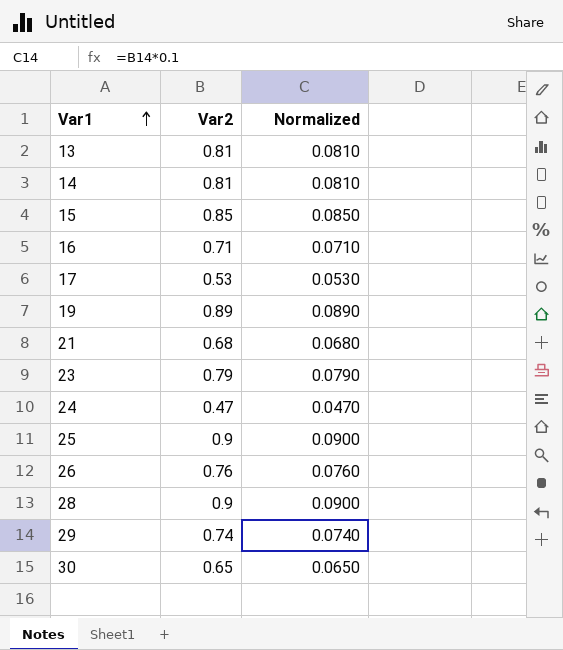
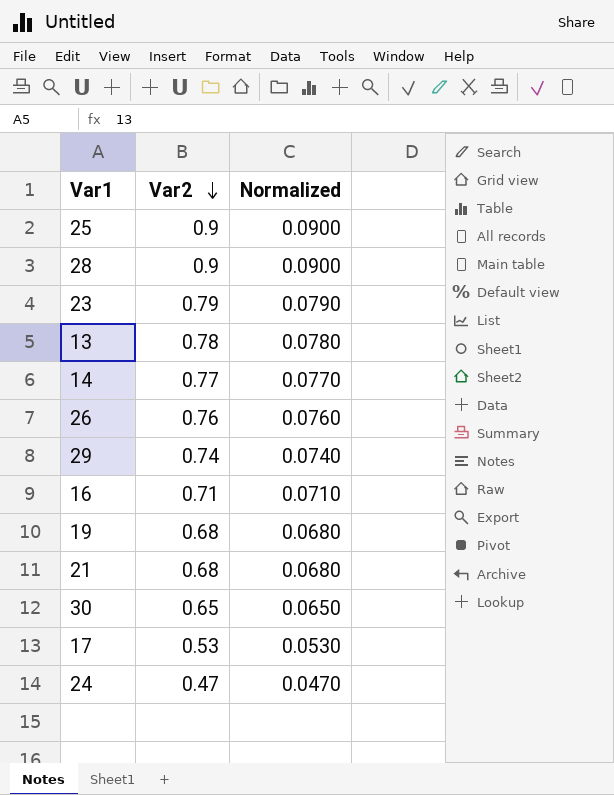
row order: Var1 ascending -> Var2 descending
row 15: 0.85 | 0.0850 -> none
13 | Var2: 0.81 -> 0.78
13 | Normalized: 0.0810 -> 0.0780
14 | Var2: 0.81 -> 0.77
14 | Normalized: 0.0810 -> 0.0770
19 | Var2: 0.89 -> 0.68
19 | Normalized: 0.0890 -> 0.0680

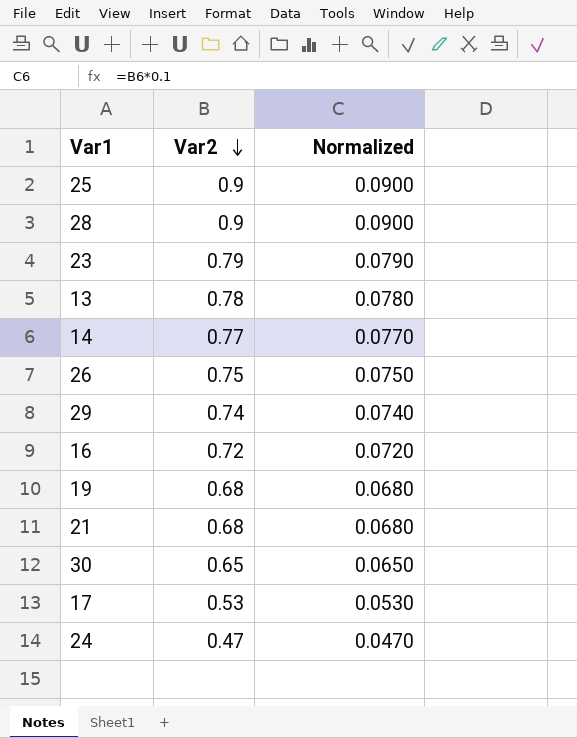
26 | Var2: 0.76 -> 0.75
26 | Normalized: 0.0760 -> 0.0750
16 | Var2: 0.71 -> 0.72
16 | Normalized: 0.0710 -> 0.0720

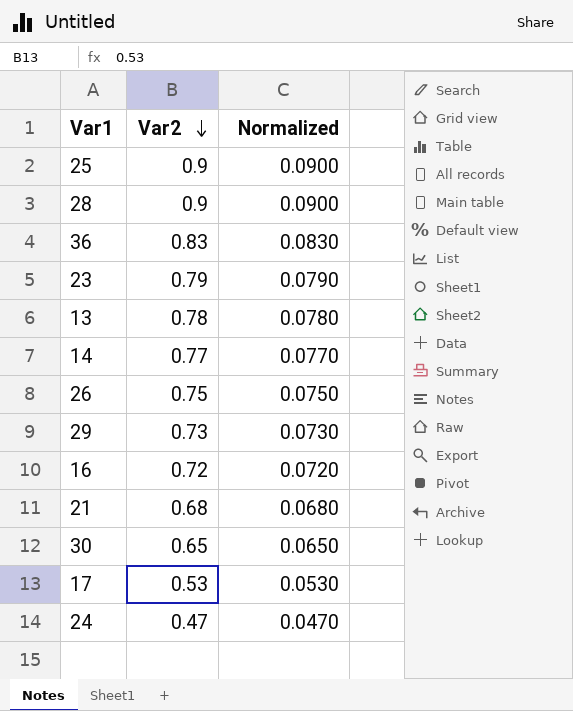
row 19: 0.68 | 0.0680 -> none
row 36: none -> 0.83 | 0.0830
29 | Var2: 0.74 -> 0.73
29 | Normalized: 0.0740 -> 0.0730

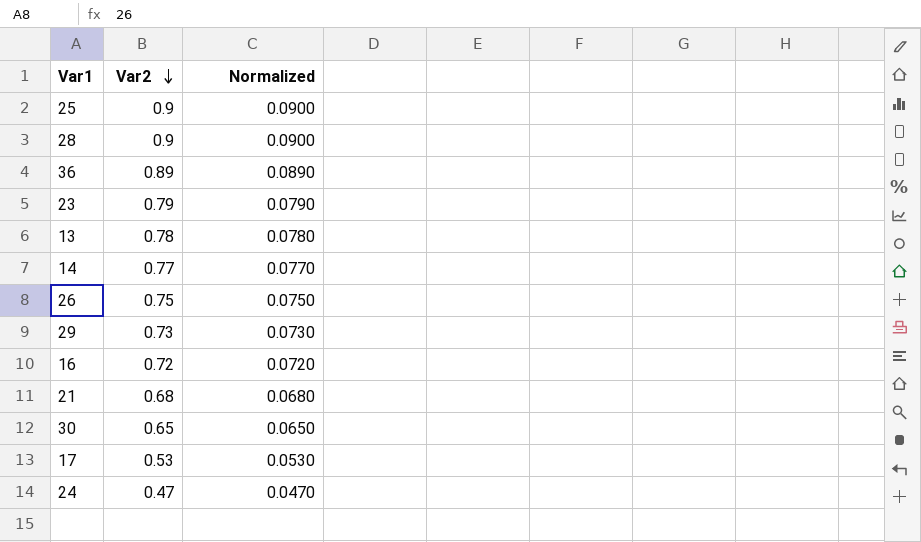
36 | Var2: 0.83 -> 0.89
36 | Normalized: 0.0830 -> 0.0890

